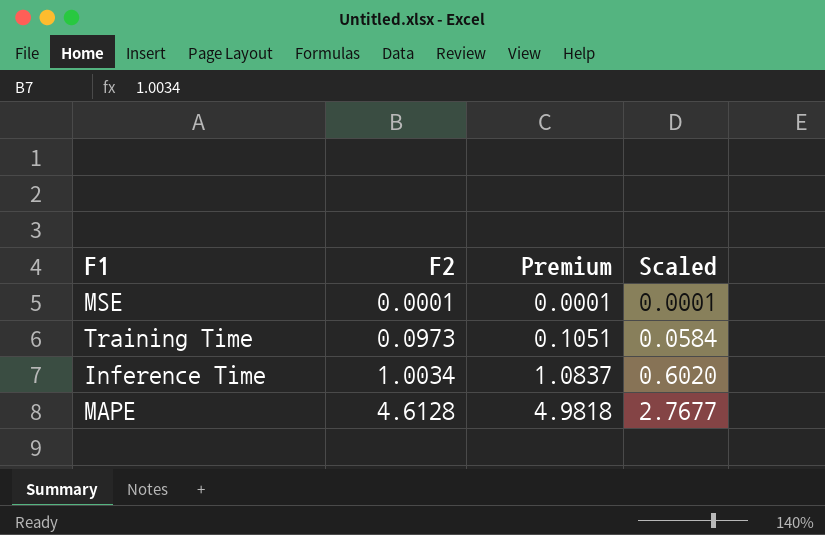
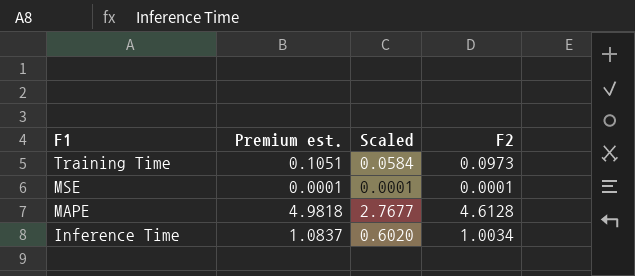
row order: F2 ascending -> F1 descending
column name: Premium -> Premium est.
column F2 | position: 2 -> 4

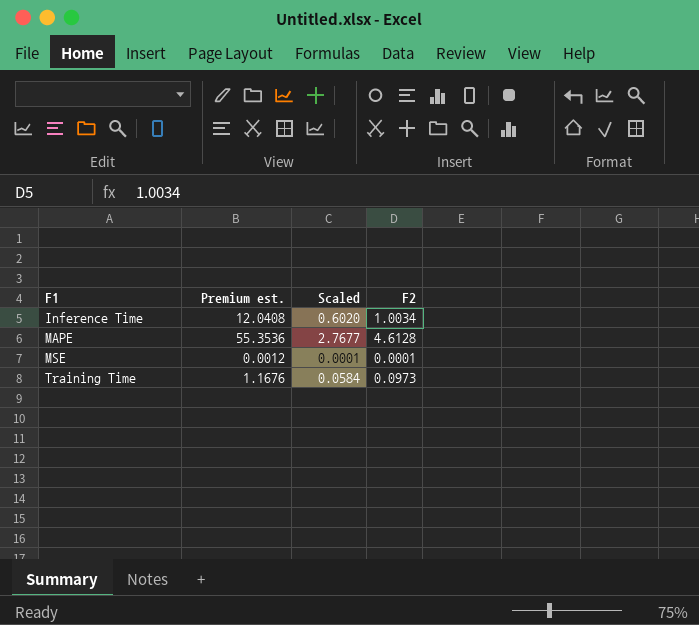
row order: F1 descending -> F1 ascending
column Premium est. | formula: [F2] * 1.08 -> [F2] * 12

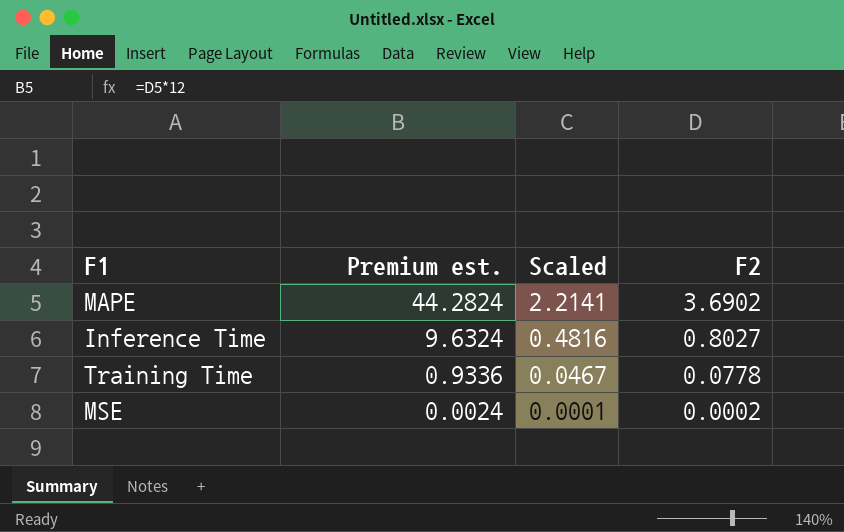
row order: F1 ascending -> Premium est. descending
MAPE | Premium est.: 55.3536 -> 44.2824
MAPE | Scaled: 2.7677 -> 2.2141
MAPE | F2: 4.6128 -> 3.6902
Inference Time | Premium est.: 12.0408 -> 9.6324
Inference Time | Scaled: 0.6020 -> 0.4816
Inference Time | F2: 1.0034 -> 0.8027
Training Time | Premium est.: 1.1676 -> 0.9336
Training Time | Scaled: 0.0584 -> 0.0467
Training Time | F2: 0.0973 -> 0.0778
MSE | Premium est.: 0.0012 -> 0.0024
MSE | F2: 0.0001 -> 0.0002

